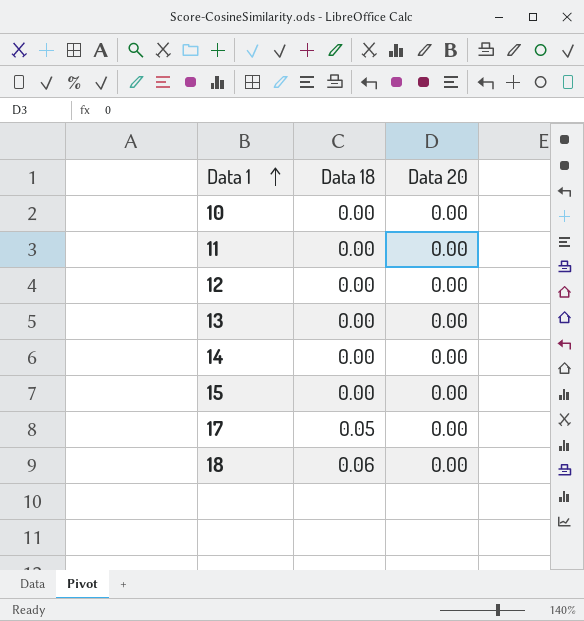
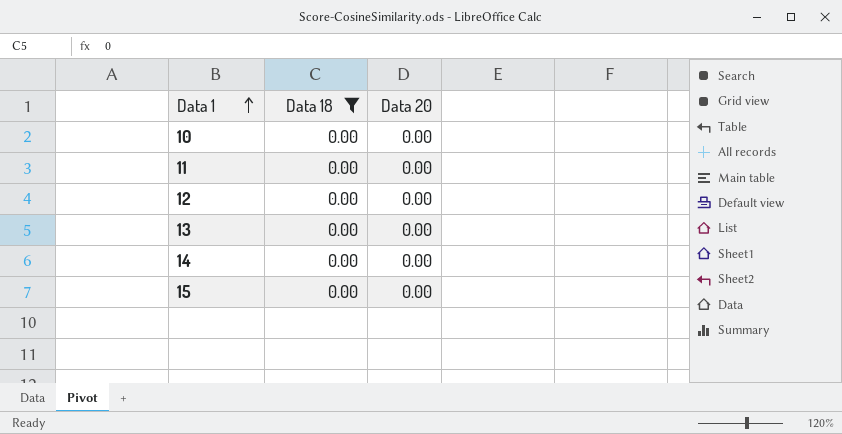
filter: none -> Data 18 = 0.00

